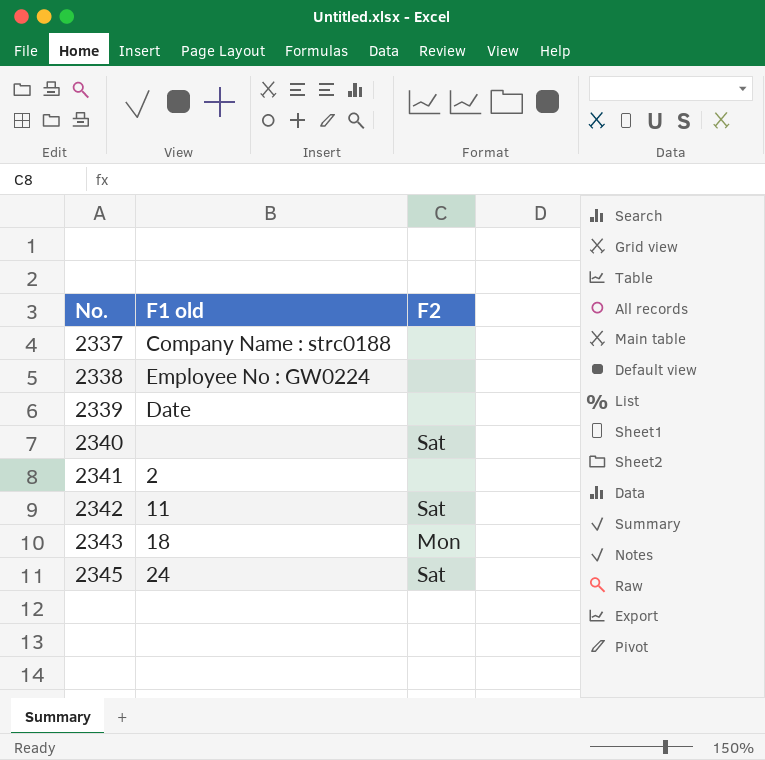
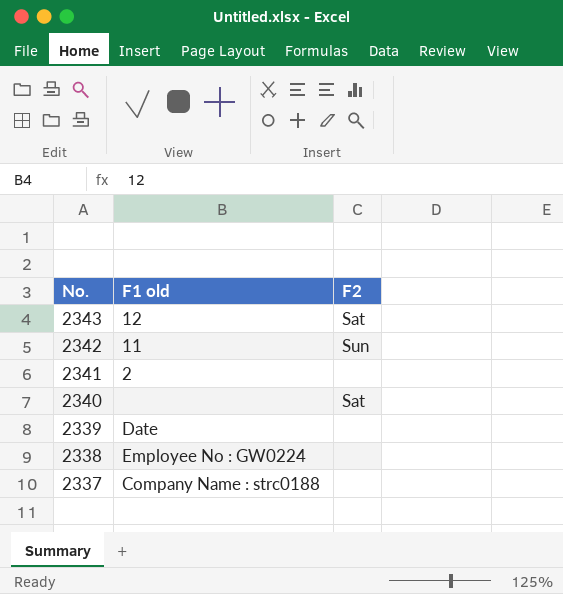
row order: No. ascending -> No. descending
row 2345: 24 | Sat -> none
2343 | F1 old: 18 -> 12
2343 | F2: Mon -> Sat
2342 | F2: Sat -> Sun

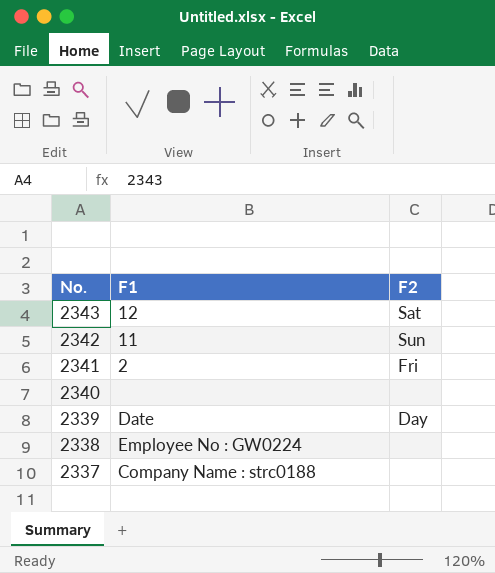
column name: F1 old -> F1
2341 | F2: none -> Fri
2340 | F2: Sat -> none
2339 | F2: none -> Day

